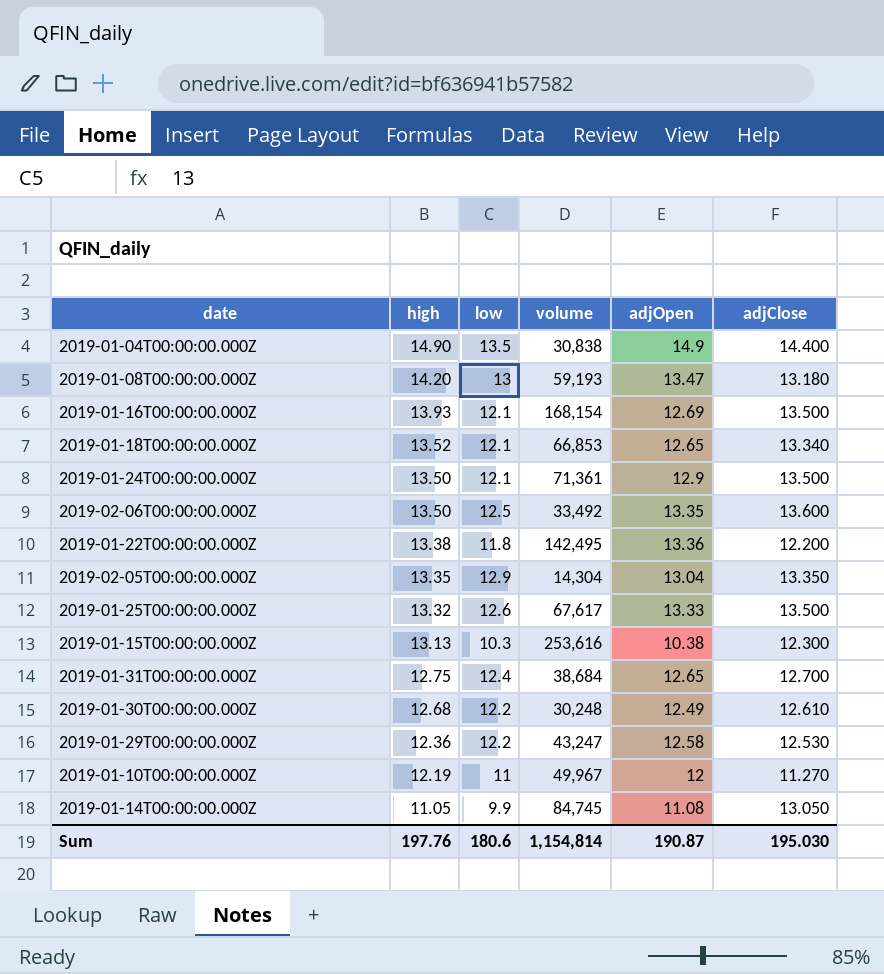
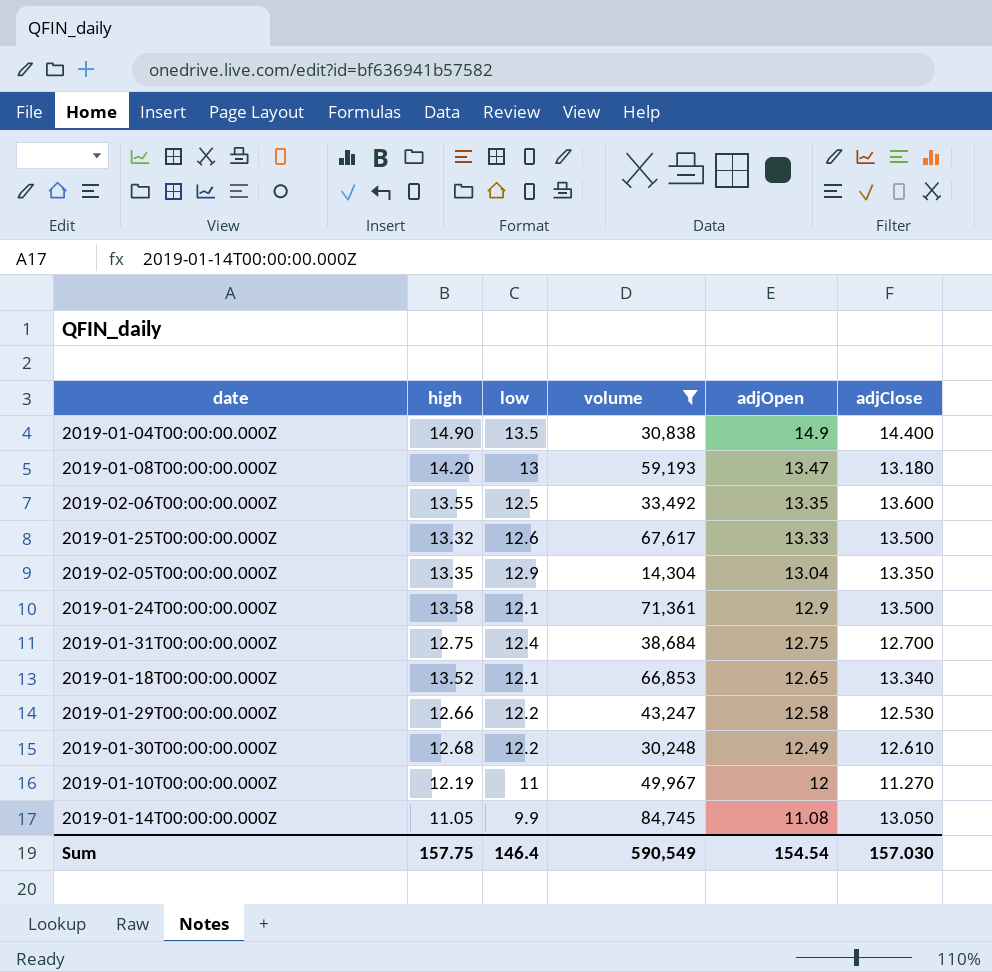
filter: none -> volume <= 84,745
row order: high descending -> adjOpen descending
2019-02-06T00:00:00.000Z | high: 13.50 -> 13.55
2019-01-24T00:00:00.000Z | high: 13.50 -> 13.58
2019-01-31T00:00:00.000Z | adjOpen: 12.65 -> 12.75
2019-01-29T00:00:00.000Z | high: 12.36 -> 12.66
Sum | high: 197.76 -> 157.75
Sum | low: 180.6 -> 146.4
Sum | volume: 1,154,814 -> 590,549
Sum | adjOpen: 190.87 -> 154.54
Sum | adjClose: 195.030 -> 157.030

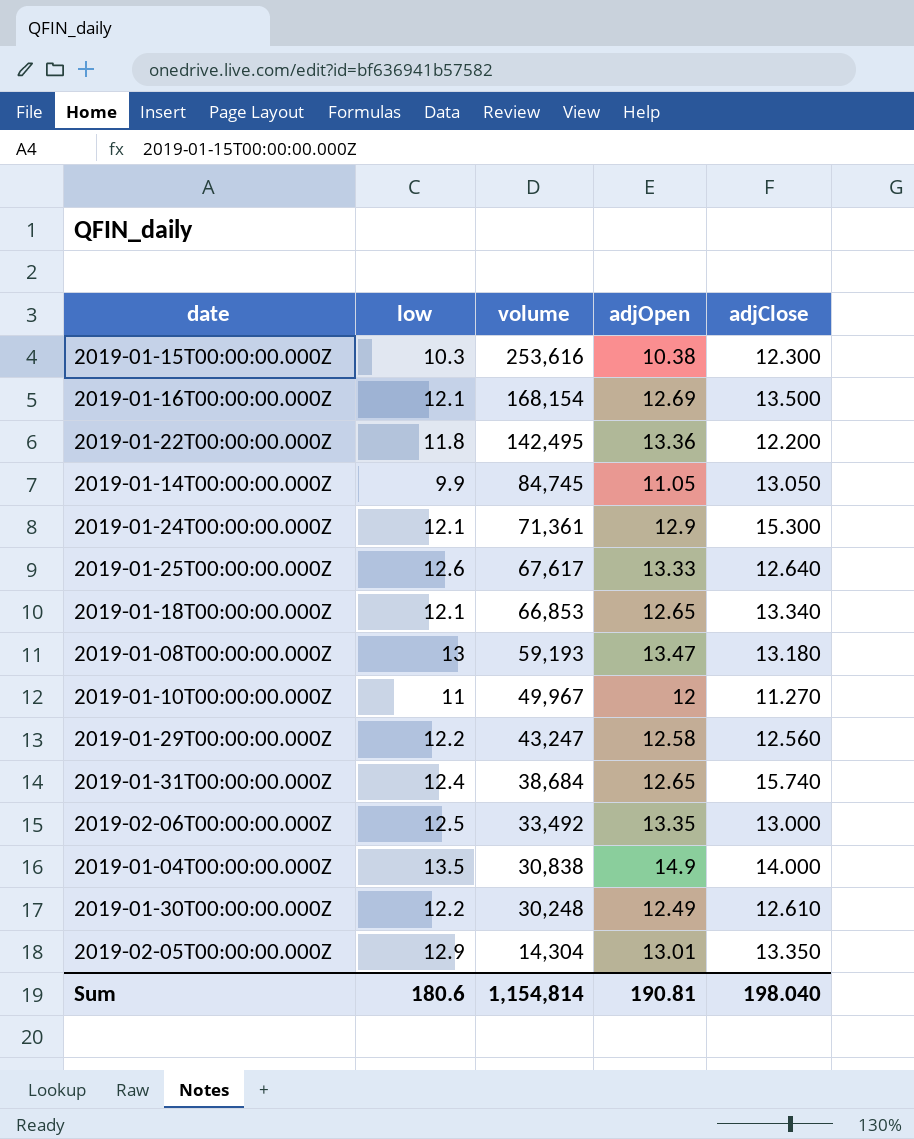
filter: volume <= 84,745 -> none
row order: adjOpen descending -> volume descending
column high | position: 2 -> none
2019-01-14T00:00:00.000Z | adjOpen: 11.08 -> 11.05
2019-01-24T00:00:00.000Z | adjClose: 13.500 -> 15.300
2019-01-25T00:00:00.000Z | adjClose: 13.500 -> 12.640
2019-01-29T00:00:00.000Z | adjClose: 12.530 -> 12.560
2019-01-31T00:00:00.000Z | adjOpen: 12.75 -> 12.65
2019-01-31T00:00:00.000Z | adjClose: 12.700 -> 15.740
2019-02-06T00:00:00.000Z | adjClose: 13.600 -> 13.000
2019-01-04T00:00:00.000Z | adjClose: 14.400 -> 14.000
2019-02-05T00:00:00.000Z | adjOpen: 13.04 -> 13.01
Sum | low: 146.4 -> 180.6
Sum | volume: 590,549 -> 1,154,814
Sum | adjOpen: 154.54 -> 190.81
Sum | adjClose: 157.030 -> 198.040

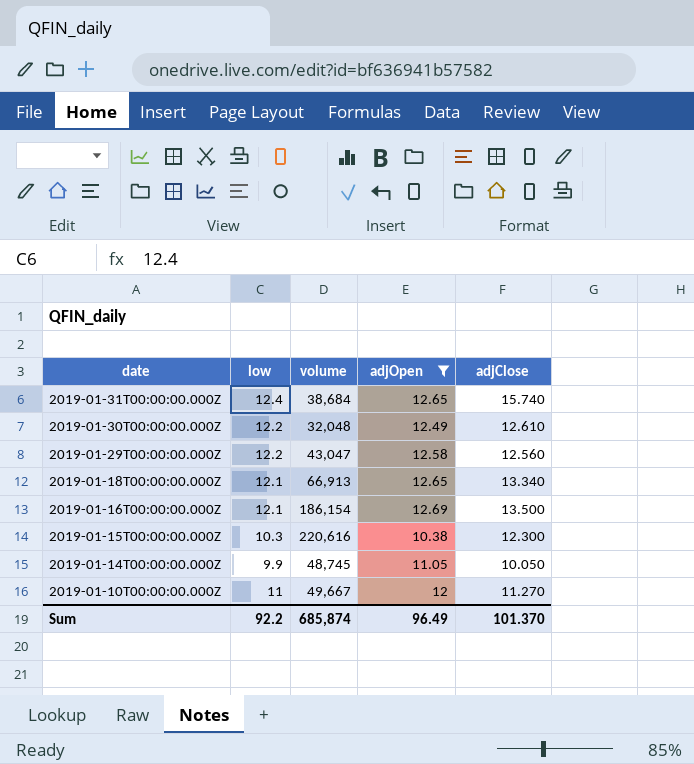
filter: none -> adjOpen <= 12.69
row order: volume descending -> date descending
2019-01-30T00:00:00.000Z | volume: 30,248 -> 32,048
2019-01-29T00:00:00.000Z | volume: 43,247 -> 43,047
2019-01-18T00:00:00.000Z | volume: 66,853 -> 66,913
2019-01-16T00:00:00.000Z | volume: 168,154 -> 186,154
2019-01-15T00:00:00.000Z | volume: 253,616 -> 220,616
2019-01-14T00:00:00.000Z | volume: 84,745 -> 48,745
2019-01-14T00:00:00.000Z | adjClose: 13.050 -> 10.050
2019-01-10T00:00:00.000Z | volume: 49,967 -> 49,667
Sum | low: 180.6 -> 92.2
Sum | volume: 1,154,814 -> 685,874
Sum | adjOpen: 190.81 -> 96.49
Sum | adjClose: 198.040 -> 101.370

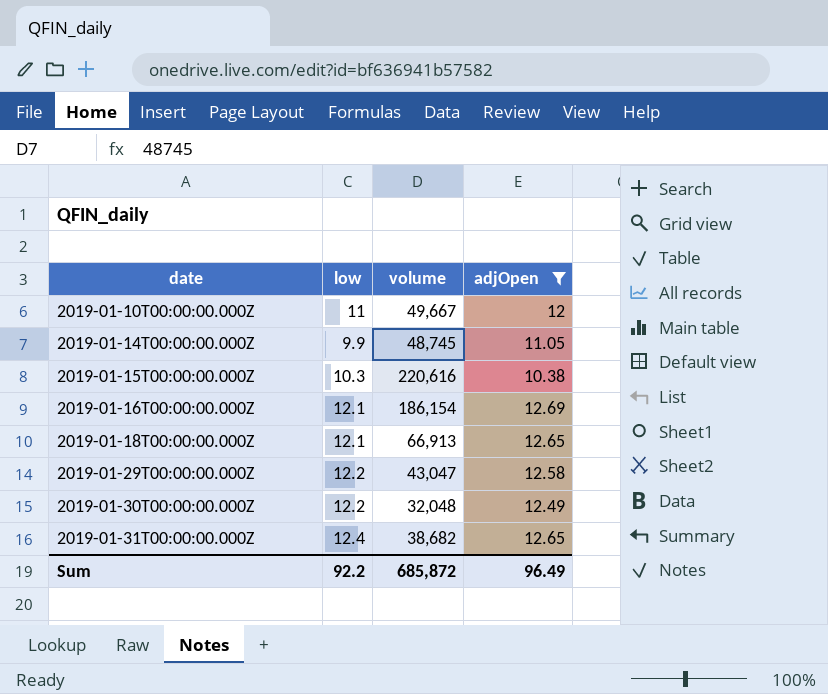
row order: date descending -> date ascending
column adjClose | position: 5 -> none
2019-01-31T00:00:00.000Z | volume: 38,684 -> 38,682
Sum | volume: 685,874 -> 685,872

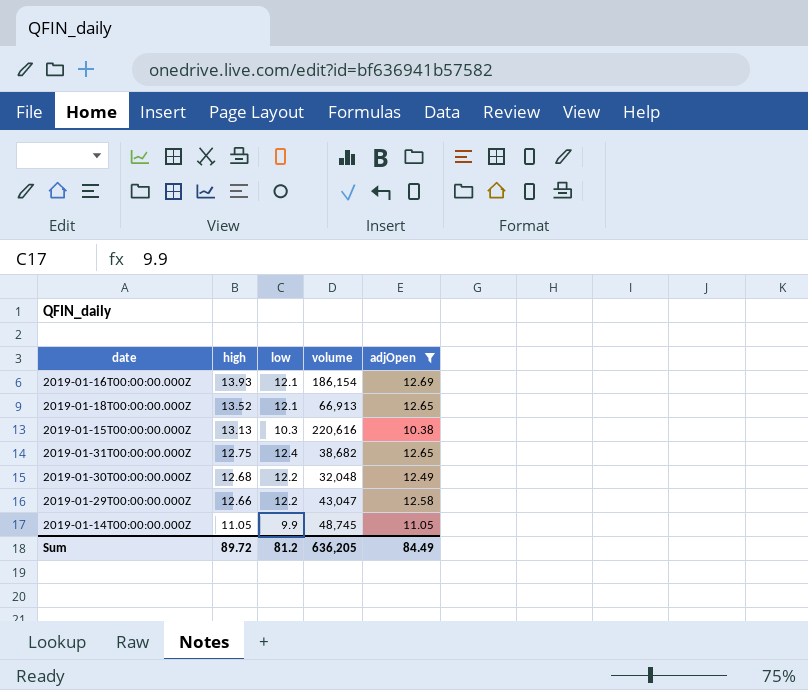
row order: date ascending -> high descending
column high | position: none -> 2
row 2019-01-10T00:00:00.000Z: 11 | 49,667 | 12 -> none
Sum | low: 92.2 -> 81.2
Sum | volume: 685,872 -> 636,205
Sum | adjOpen: 96.49 -> 84.49

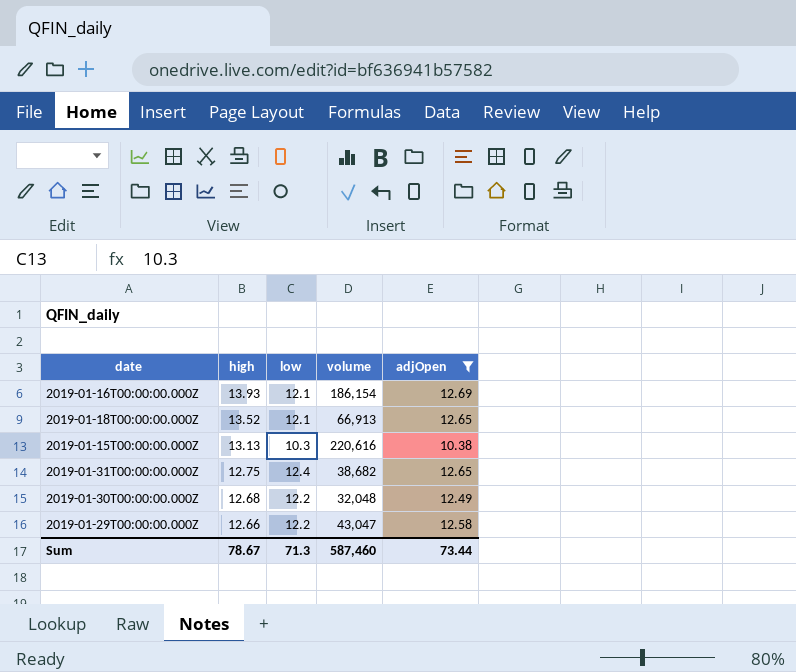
row 2019-01-14T00:00:00.000Z: 11.05 | 9.9 | 48,745 | 11.05 -> none
Sum | high: 89.72 -> 78.67
Sum | low: 81.2 -> 71.3
Sum | volume: 636,205 -> 587,460
Sum | adjOpen: 84.49 -> 73.44

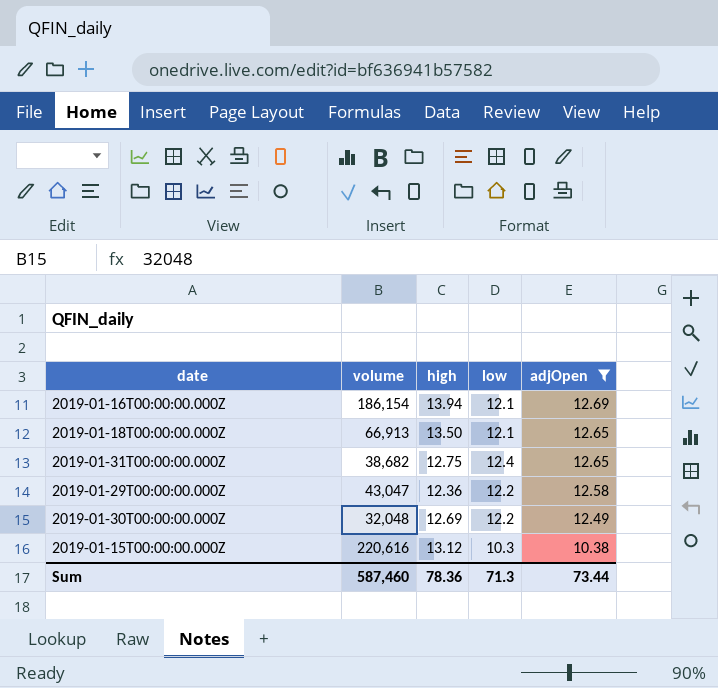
row order: high descending -> adjOpen descending
column volume | position: 4 -> 2
2019-01-16T00:00:00.000Z | high: 13.93 -> 13.94
2019-01-18T00:00:00.000Z | high: 13.52 -> 13.50
2019-01-29T00:00:00.000Z | high: 12.66 -> 12.36
2019-01-30T00:00:00.000Z | high: 12.68 -> 12.69
2019-01-15T00:00:00.000Z | high: 13.13 -> 13.12
Sum | high: 78.67 -> 78.36

